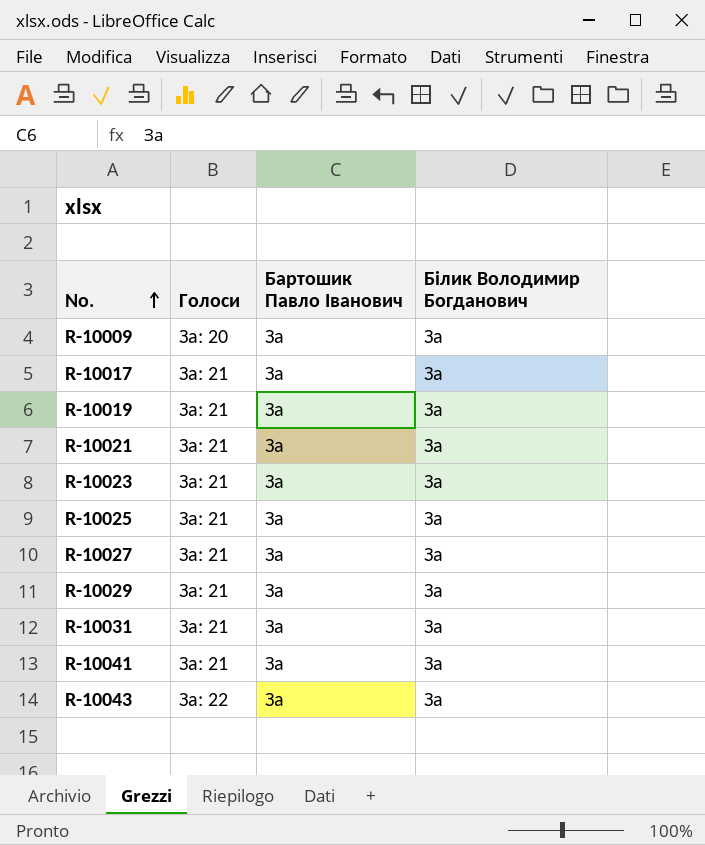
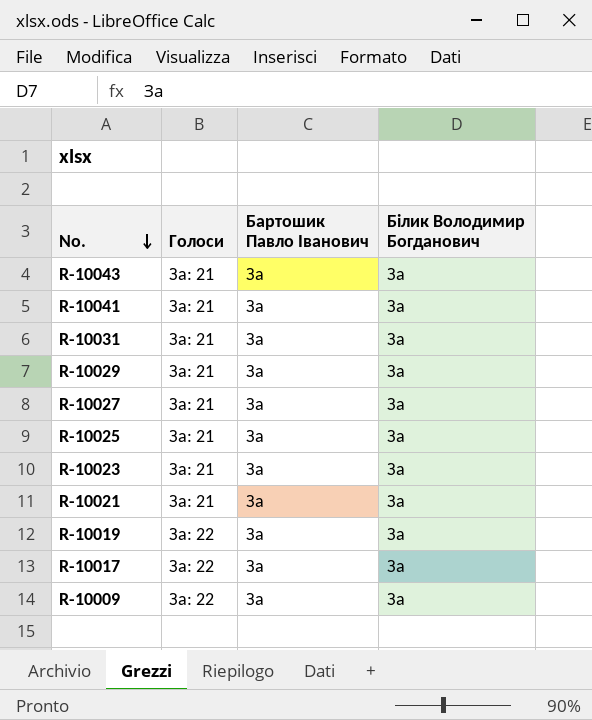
row order: No. ascending -> No. descending
R-10043 | Голоси: За: 22 -> За: 21
R-10019 | Голоси: За: 21 -> За: 22
R-10017 | Голоси: За: 21 -> За: 22
R-10009 | Голоси: За: 20 -> За: 22

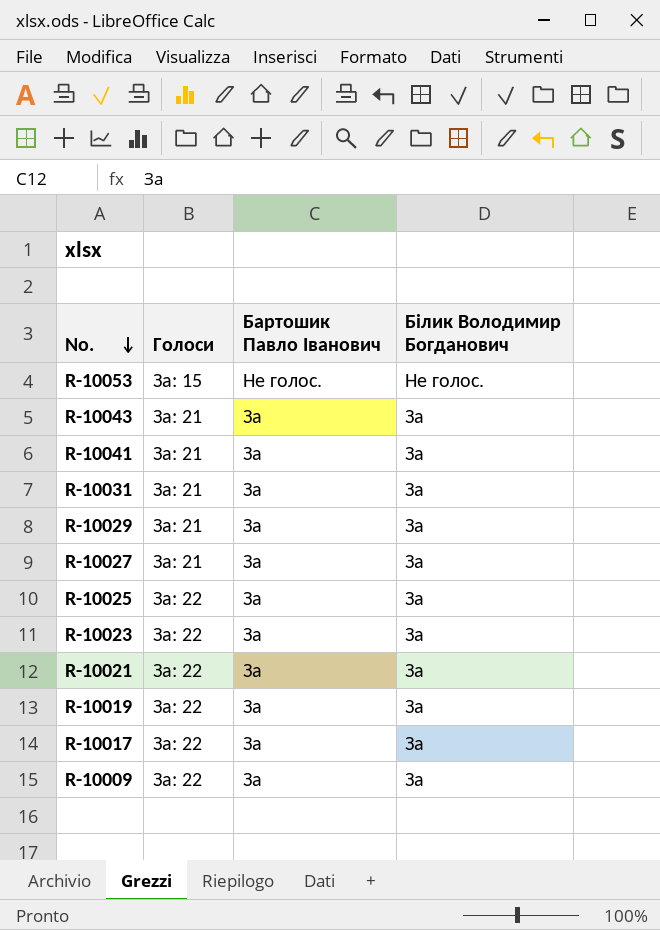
row R-10053: none -> За: 15 | Не голос. | Не голос.
R-10025 | Голоси: За: 21 -> За: 22
R-10023 | Голоси: За: 21 -> За: 22
R-10021 | Голоси: За: 21 -> За: 22

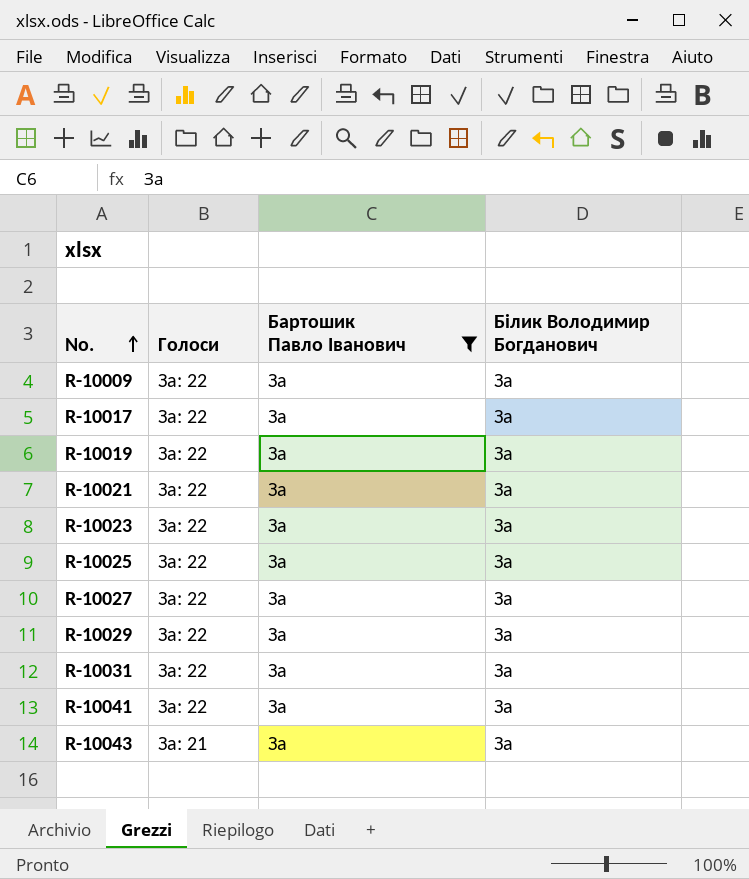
filter: none -> Бартошик Павло Іванович = За
row order: No. descending -> No. ascending
R-10027 | Голоси: За: 21 -> За: 22
R-10029 | Голоси: За: 21 -> За: 22
R-10031 | Голоси: За: 21 -> За: 22
R-10041 | Голоси: За: 21 -> За: 22

